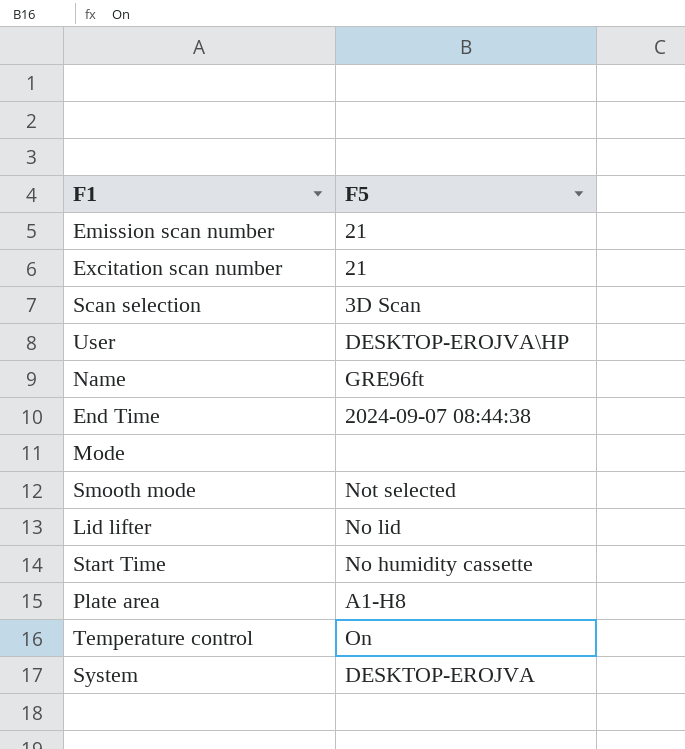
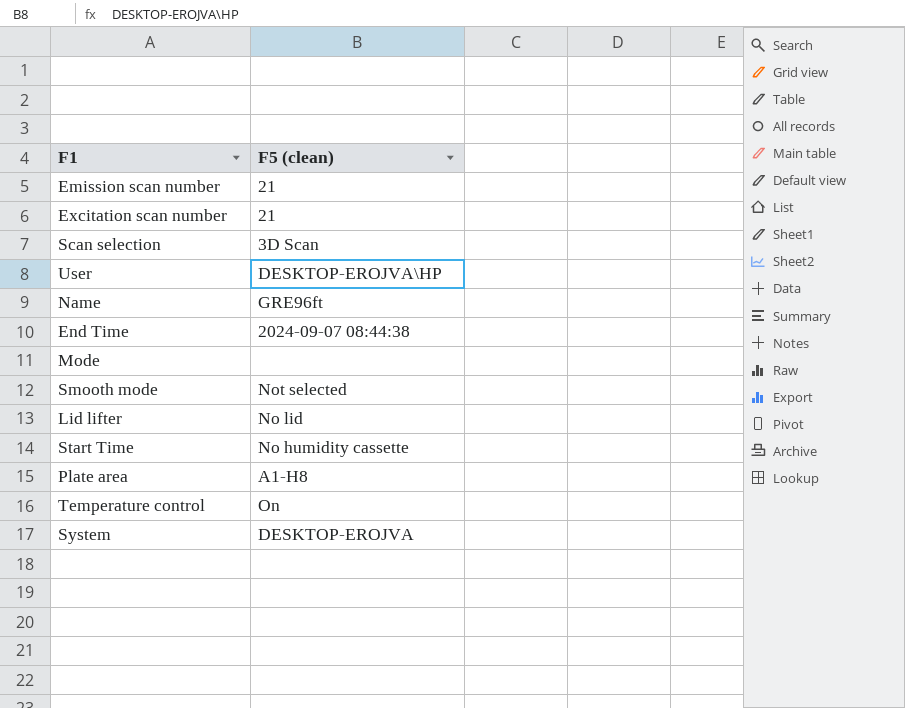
column name: F5 -> F5 (clean)

